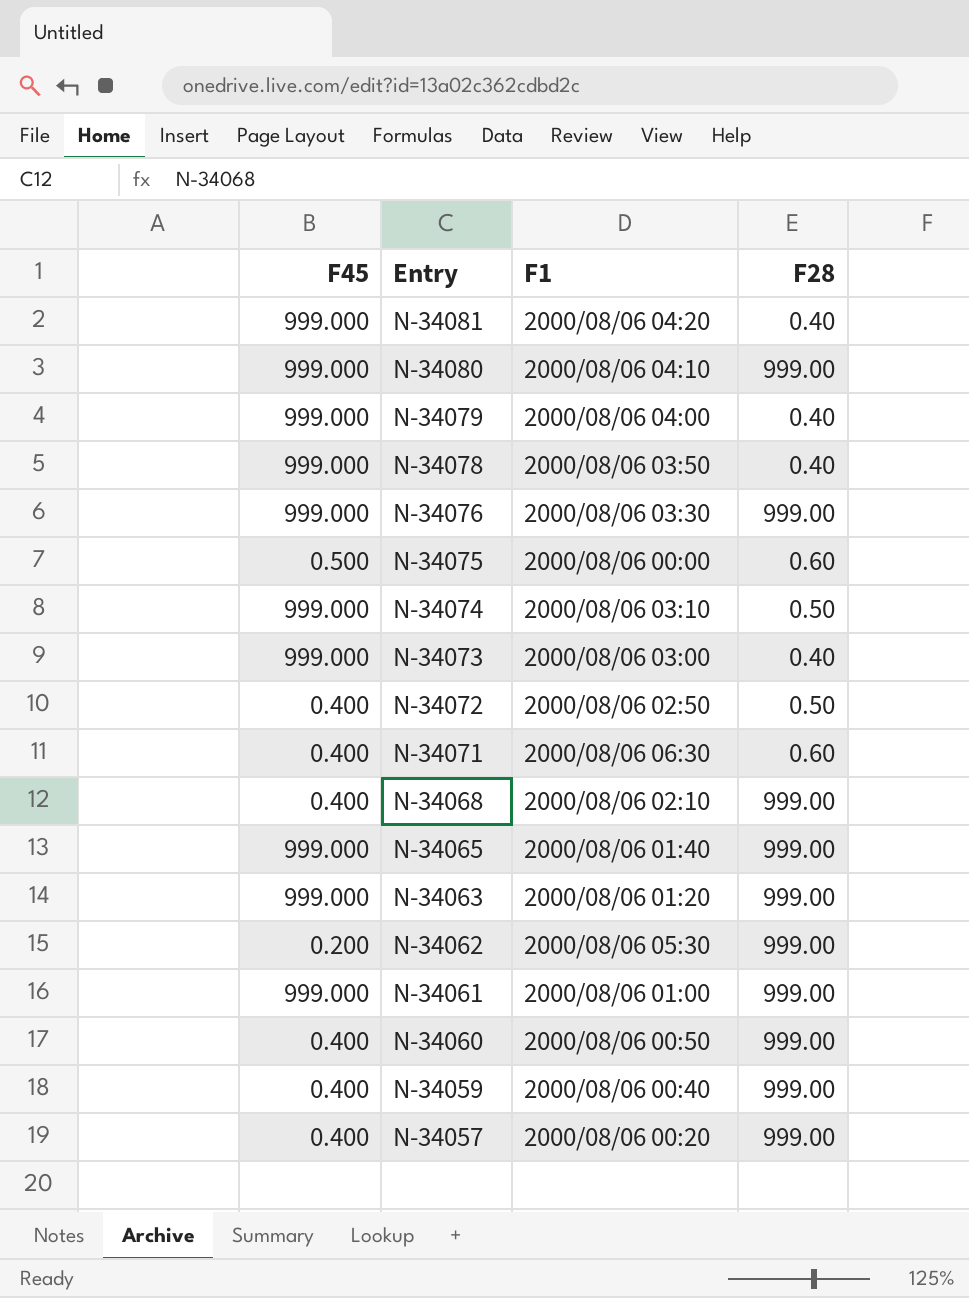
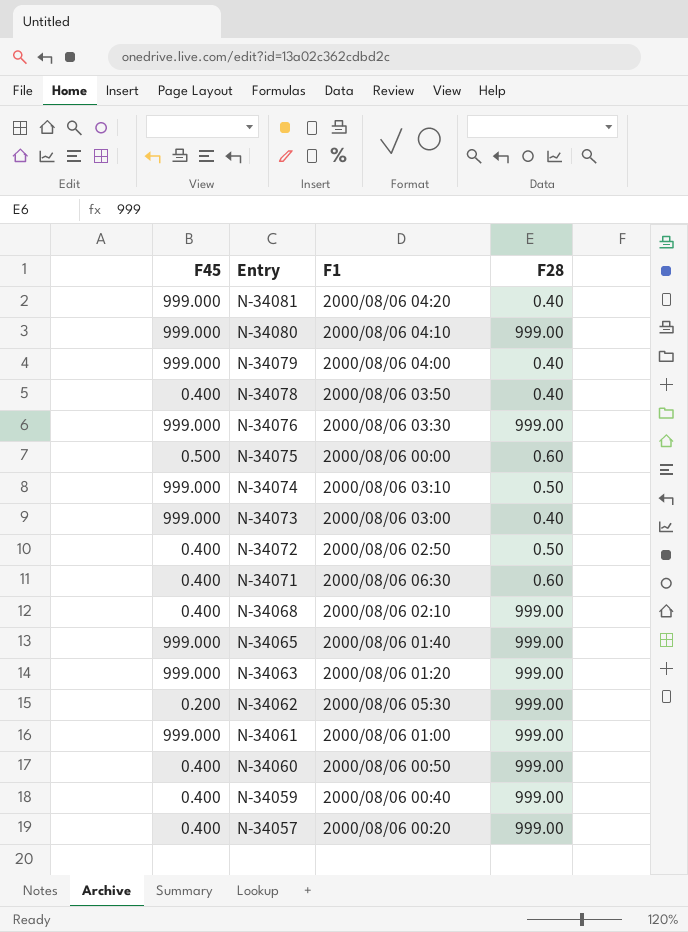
N-34078 | F45: 999.000 -> 0.400

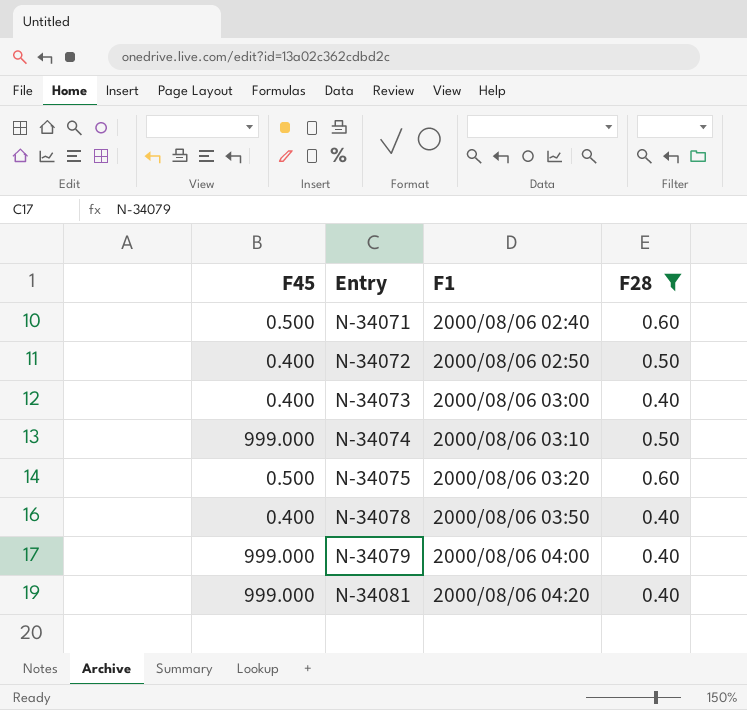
filter: none -> F28 != 999.00
row order: Entry descending -> Entry ascending
N-34071 | F45: 0.400 -> 0.500
N-34071 | F1: 2000/08/06 06:30 -> 2000/08/06 02:40
N-34073 | F45: 999.000 -> 0.400
N-34075 | F1: 2000/08/06 00:00 -> 2000/08/06 03:20

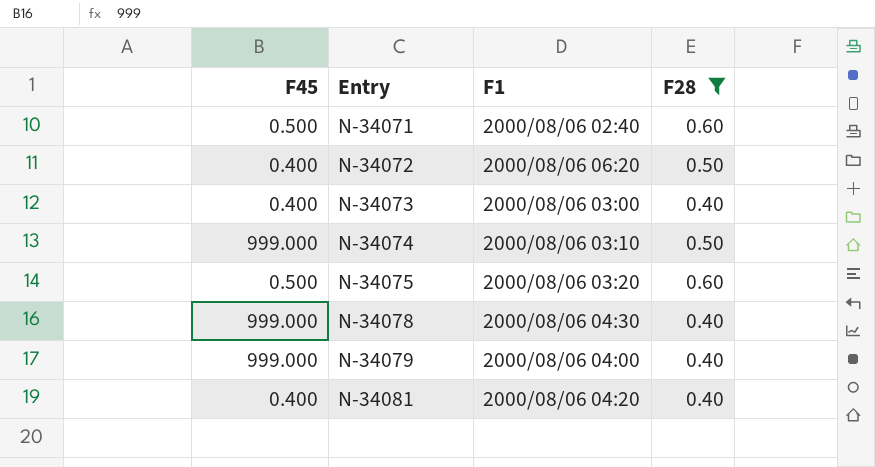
N-34072 | F1: 2000/08/06 02:50 -> 2000/08/06 06:20
N-34078 | F45: 0.400 -> 999.000
N-34078 | F1: 2000/08/06 03:50 -> 2000/08/06 04:30
N-34081 | F45: 999.000 -> 0.400

